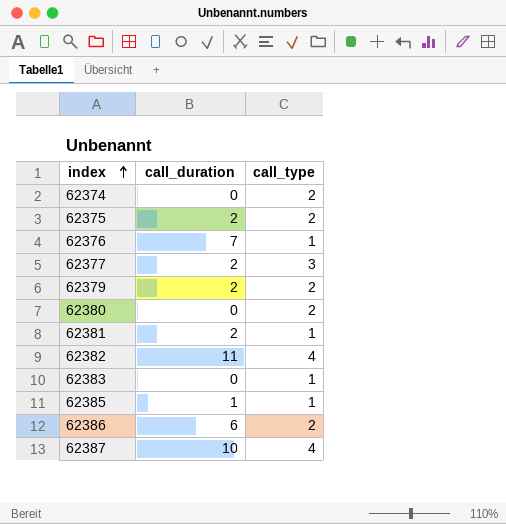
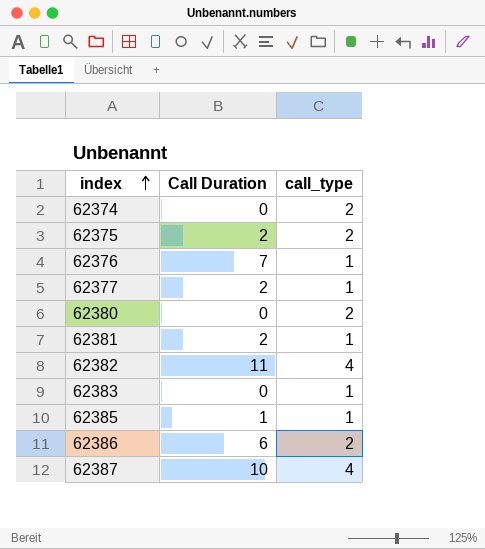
column name: call_duration -> Call Duration
row 62379: 2 | 2 -> none
62377 | call_type: 3 -> 1

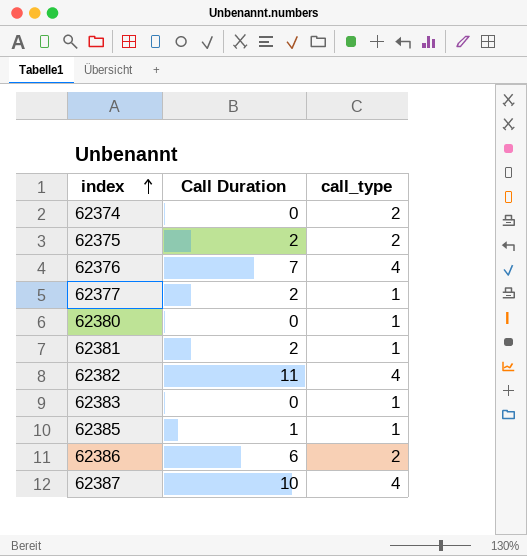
62376 | call_type: 1 -> 4
62380 | call_type: 2 -> 1

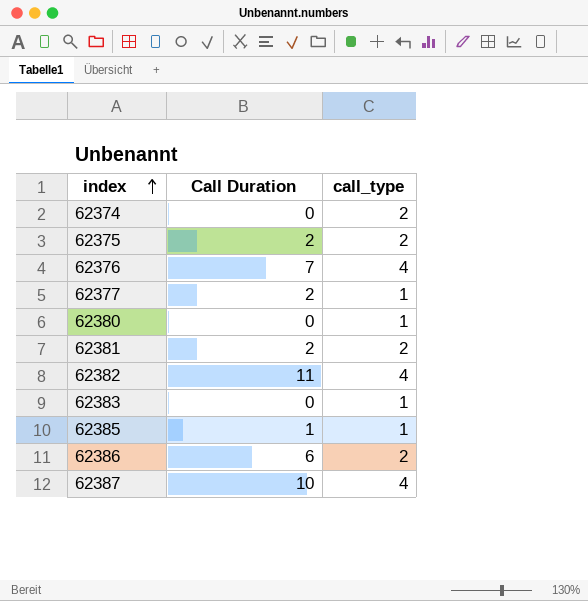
62381 | call_type: 1 -> 2

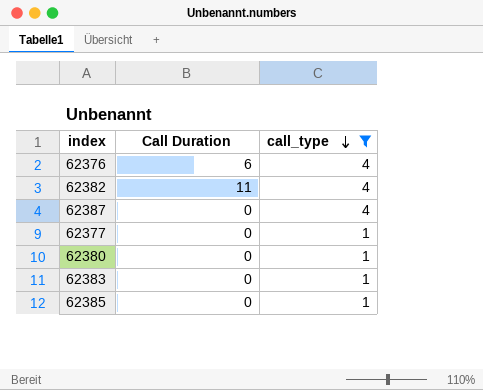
filter: none -> call_type != 2
row order: index ascending -> call_type descending
62376 | Call Duration: 7 -> 6
62387 | Call Duration: 10 -> 0
62377 | Call Duration: 2 -> 0
62385 | Call Duration: 1 -> 0

